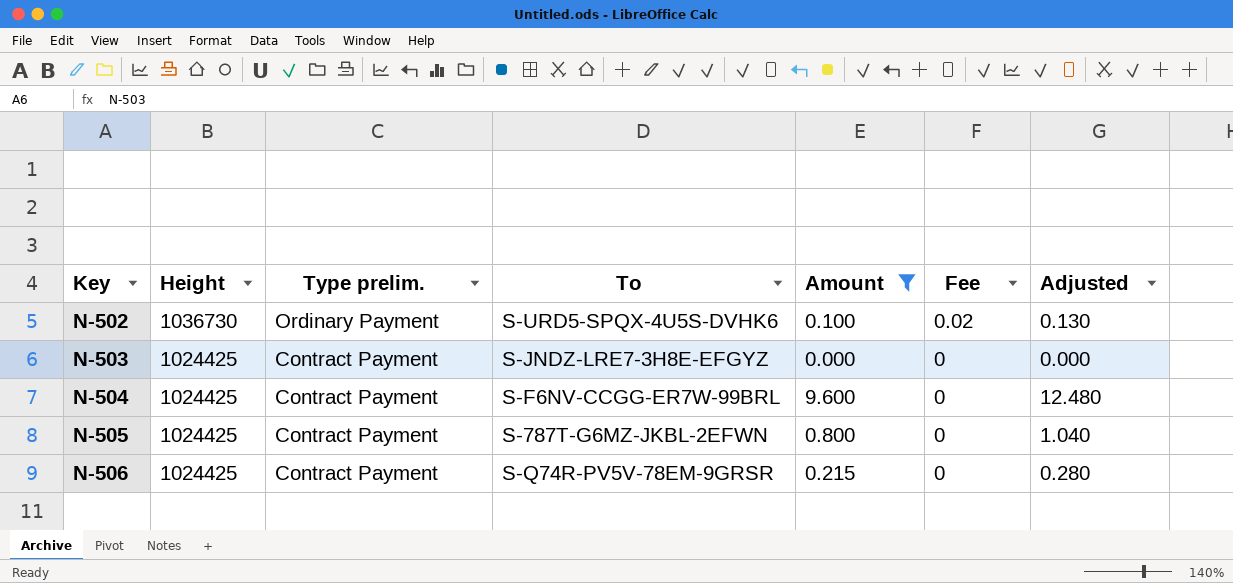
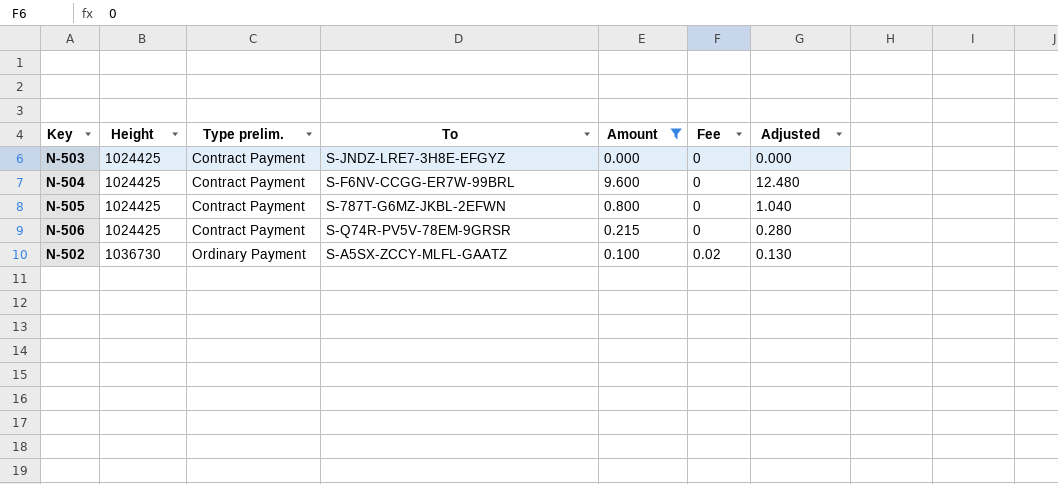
row order: Key ascending -> Height ascending
N-502 | To: S-URD5-SPQX-4U5S-DVHK6 -> S-A5SX-ZCCY-MLFL-GAATZ

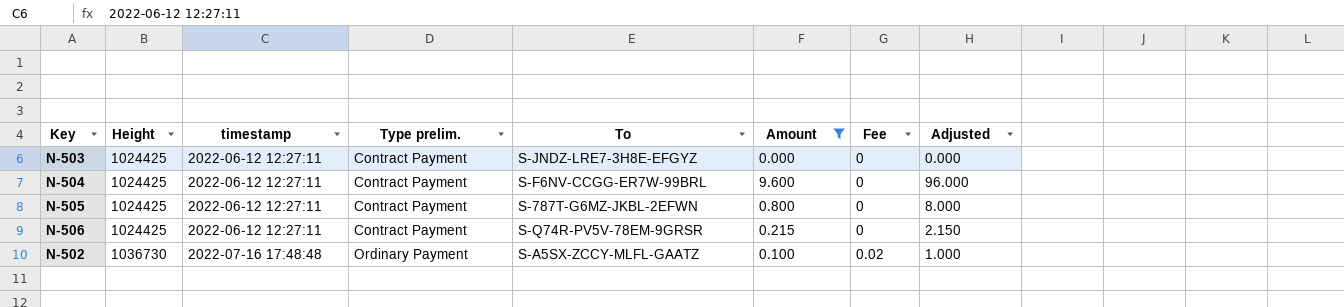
column timestamp | position: none -> 3
column Adjusted | formula: [Amount] * 1.3 -> [Amount] * 10

